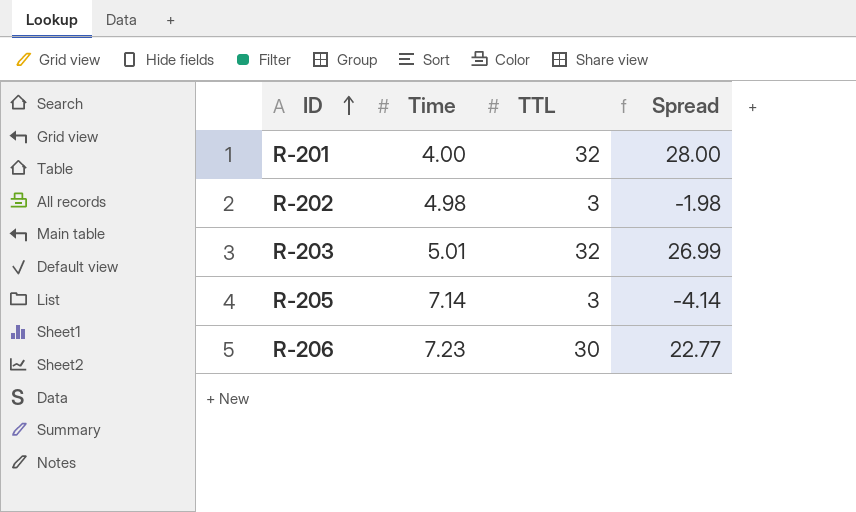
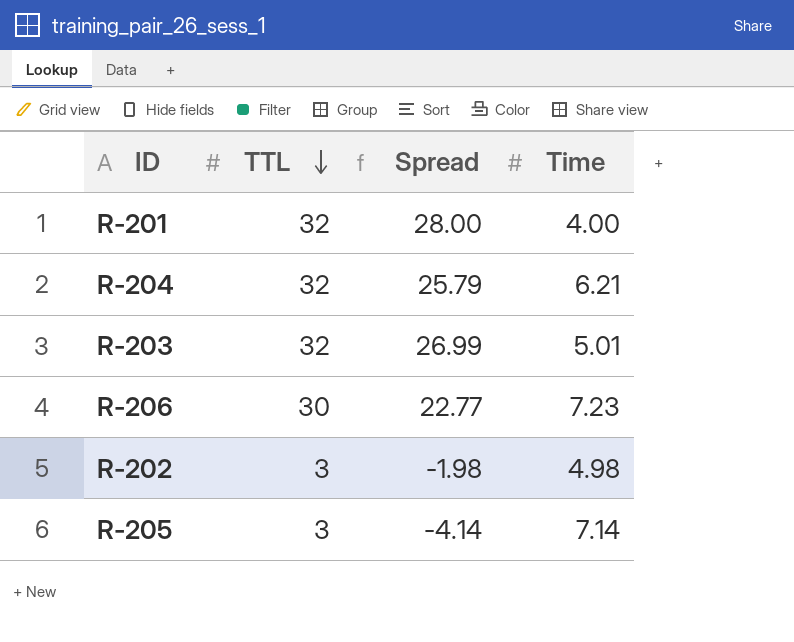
row order: ID ascending -> TTL descending
column Time | position: 2 -> 4
row R-204: none -> 32 | 25.79 | 6.21

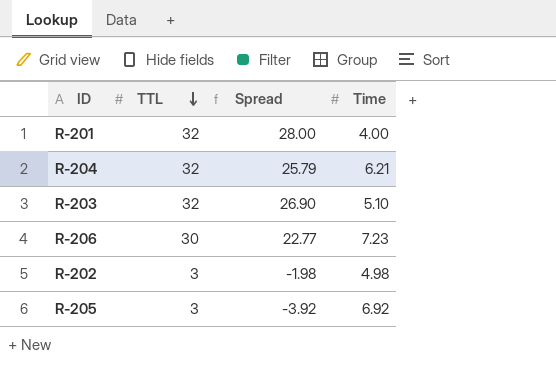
R-203 | Spread: 26.99 -> 26.90
R-203 | Time: 5.01 -> 5.10
R-205 | Spread: -4.14 -> -3.92
R-205 | Time: 7.14 -> 6.92

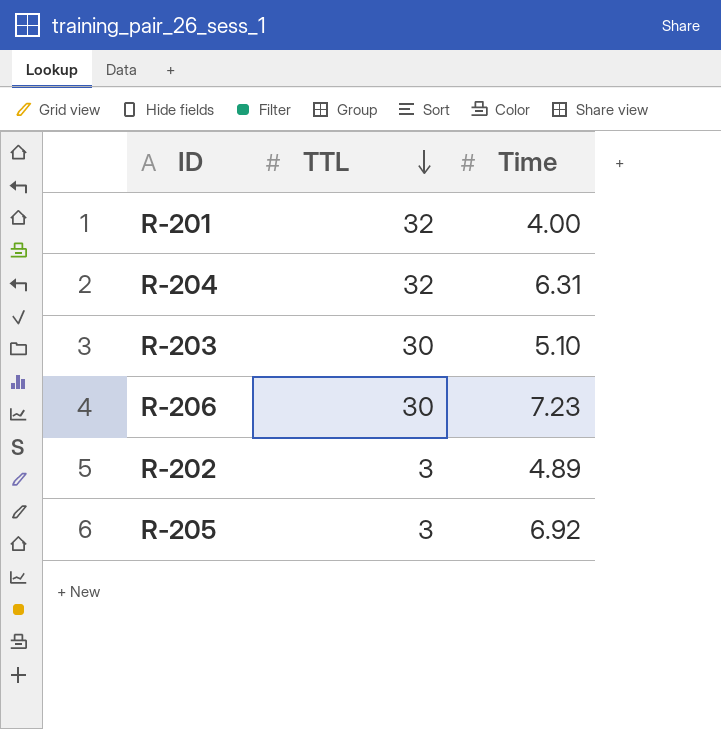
column Spread | formula: [TTL] - [Time] -> none
R-204 | Time: 6.21 -> 6.31
R-203 | TTL: 32 -> 30
R-202 | Time: 4.98 -> 4.89

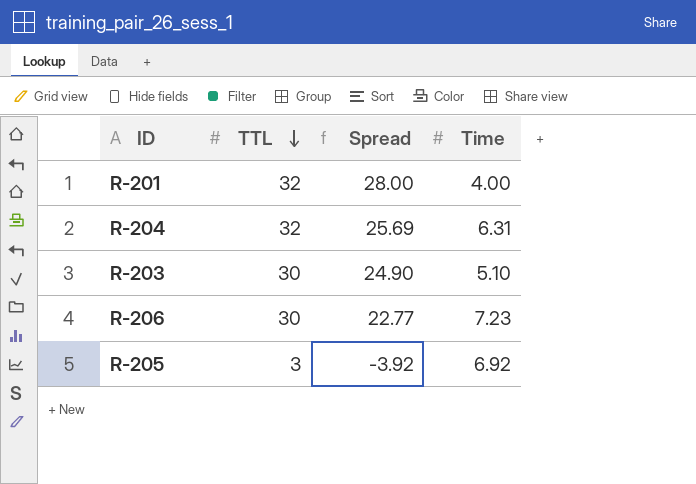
column Spread | formula: none -> [TTL] - [Time]
row R-202: 3 | 4.89 -> none

